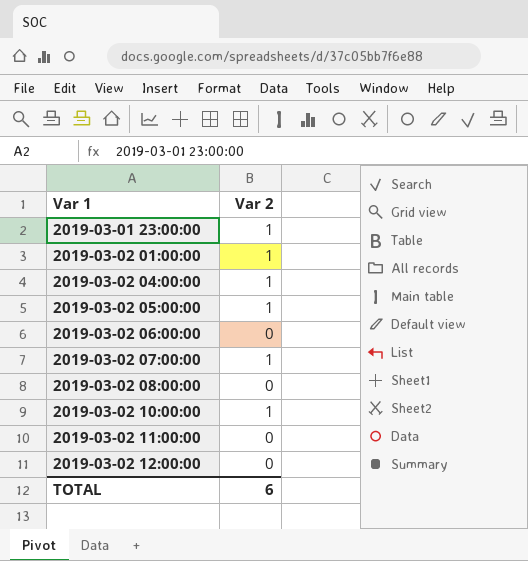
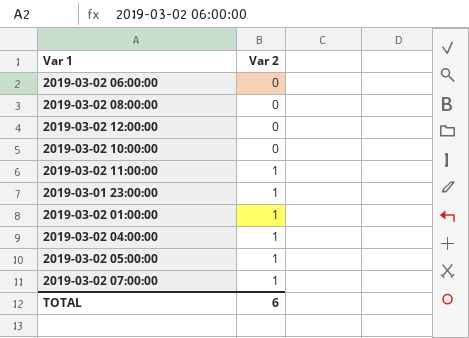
row order: Var 1 ascending -> Var 2 ascending
2019-03-02 10:00:00 | Var 2: 1 -> 0
2019-03-02 11:00:00 | Var 2: 0 -> 1

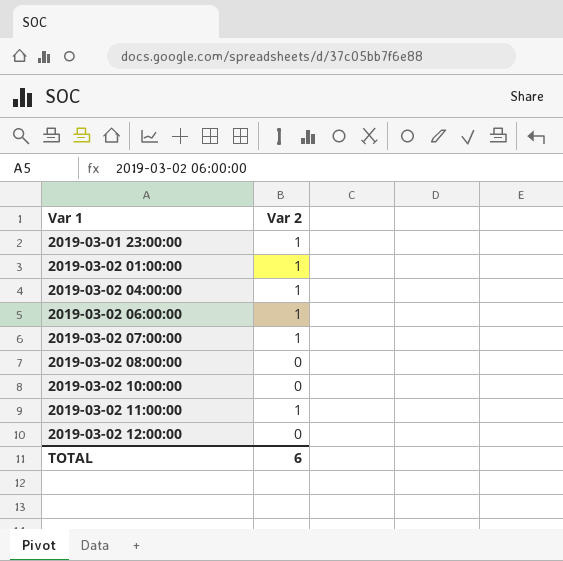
row order: Var 2 ascending -> Var 1 ascending
row 2019-03-02 05:00:00: 1 -> none
2019-03-02 06:00:00 | Var 2: 0 -> 1

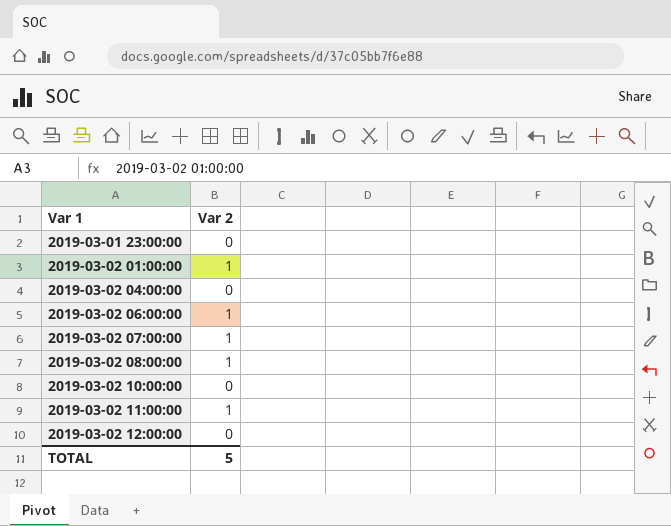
2019-03-01 23:00:00 | Var 2: 1 -> 0
2019-03-02 04:00:00 | Var 2: 1 -> 0
2019-03-02 08:00:00 | Var 2: 0 -> 1
TOTAL | Var 2: 6 -> 5

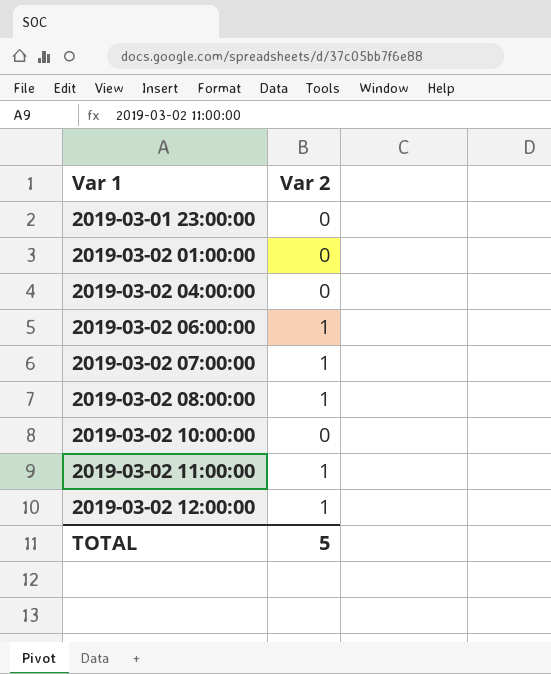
2019-03-02 01:00:00 | Var 2: 1 -> 0
2019-03-02 12:00:00 | Var 2: 0 -> 1

